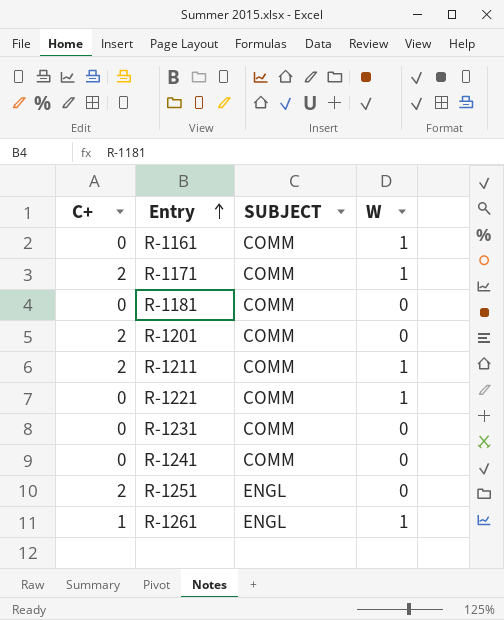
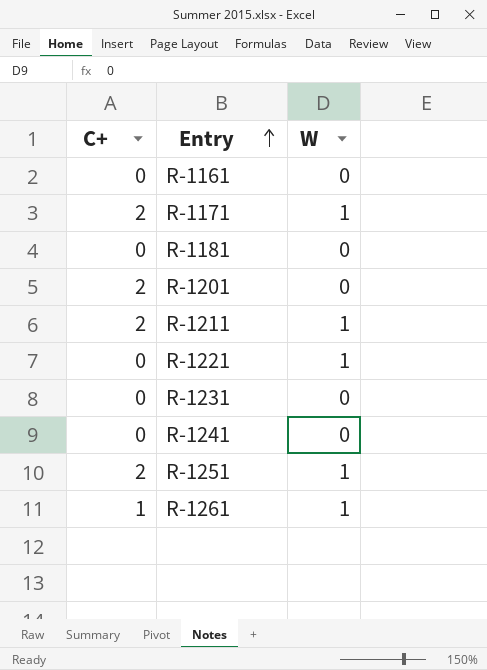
column SUBJECT | position: 3 -> none
R-1161 | W: 1 -> 0
R-1251 | W: 0 -> 1

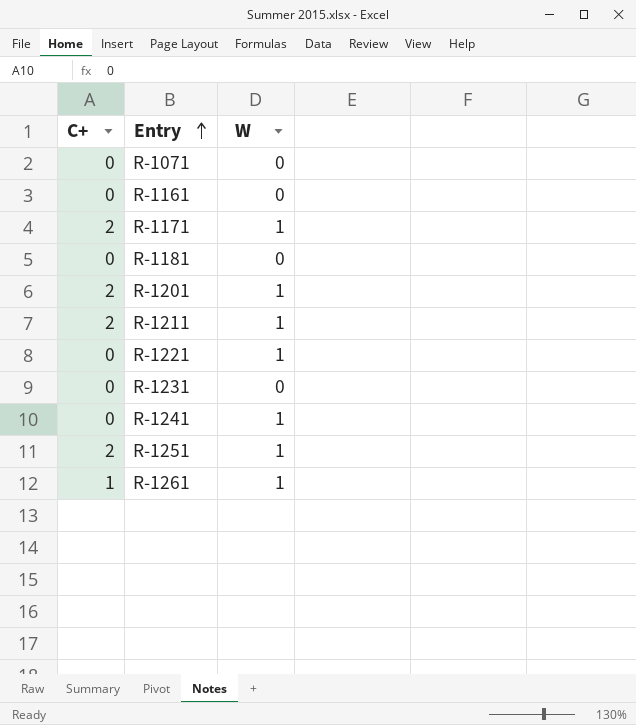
row R-1071: none -> 0 | 0
R-1201 | W: 0 -> 1
R-1241 | W: 0 -> 1

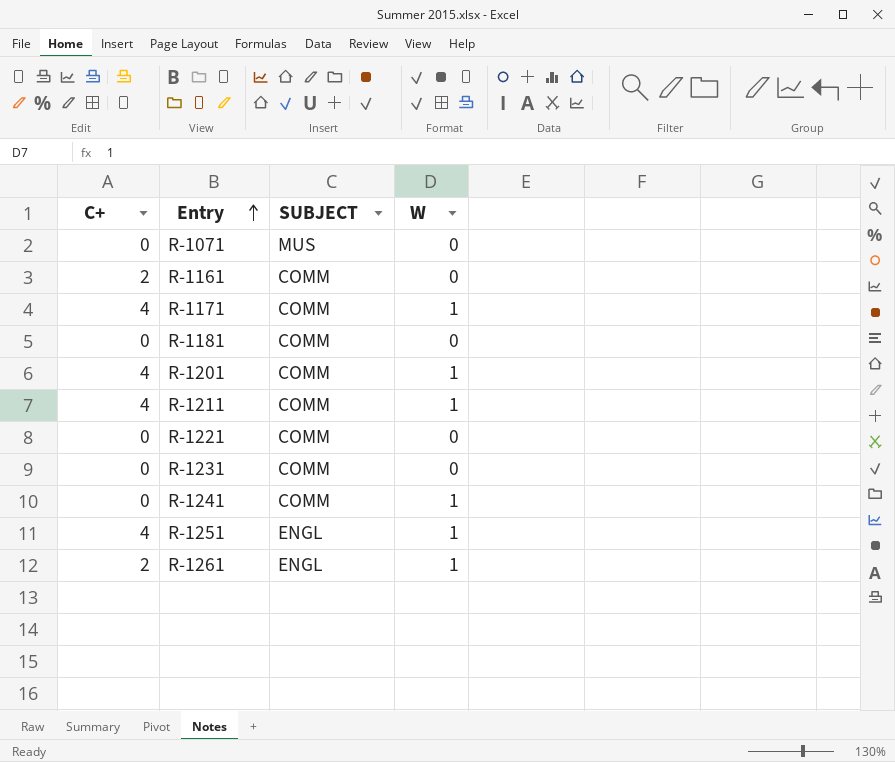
column SUBJECT | position: none -> 3
R-1161 | C+: 0 -> 2
R-1171 | C+: 2 -> 4
R-1201 | C+: 2 -> 4
R-1211 | C+: 2 -> 4
R-1221 | W: 1 -> 0
R-1251 | C+: 2 -> 4
R-1261 | C+: 1 -> 2

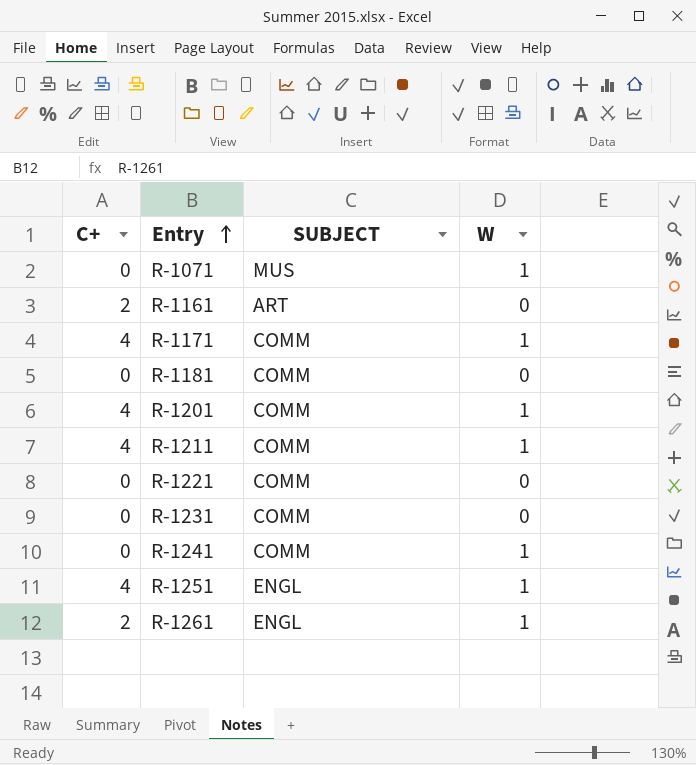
R-1071 | W: 0 -> 1
R-1161 | SUBJECT: COMM -> ART

